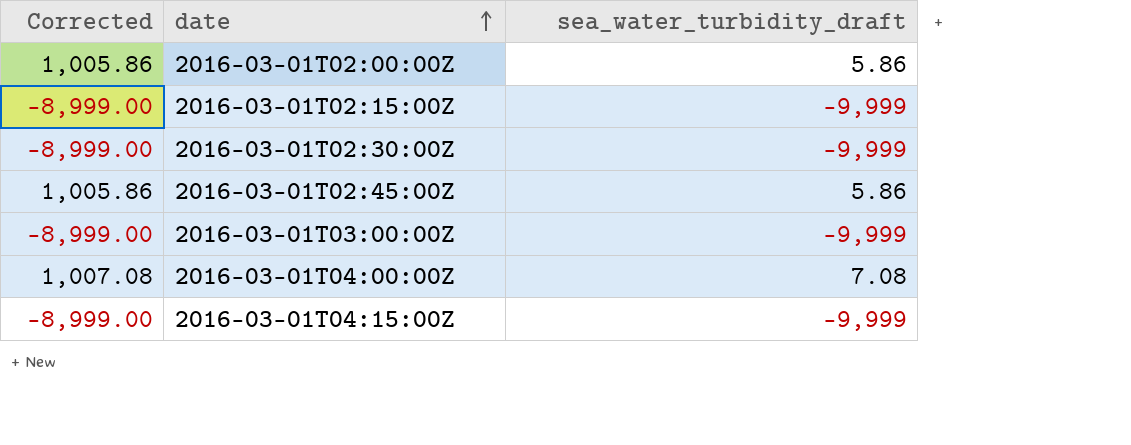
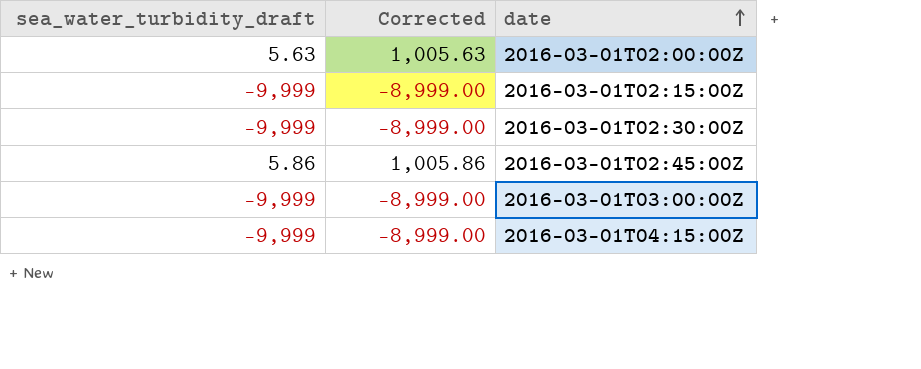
column sea_water_turbidity_draft | position: 3 -> 1
row 2016-03-01T04:00:00Z: 1,007.08 | 7.08 -> none
2016-03-01T02:00:00Z | sea_water_turbidity_draft: 5.86 -> 5.63
2016-03-01T02:00:00Z | Corrected: 1,005.86 -> 1,005.63

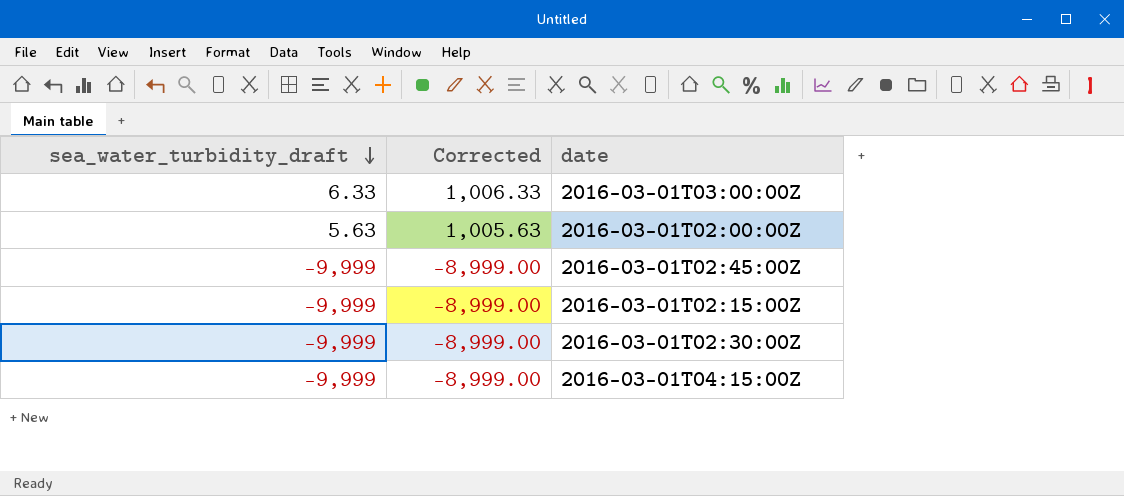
row order: date ascending -> sea_water_turbidity_draft descending
2016-03-01T03:00:00Z | sea_water_turbidity_draft: -9,999 -> 6.33
2016-03-01T03:00:00Z | Corrected: -8,999.00 -> 1,006.33
2016-03-01T02:45:00Z | sea_water_turbidity_draft: 5.86 -> -9,999
2016-03-01T02:45:00Z | Corrected: 1,005.86 -> -8,999.00

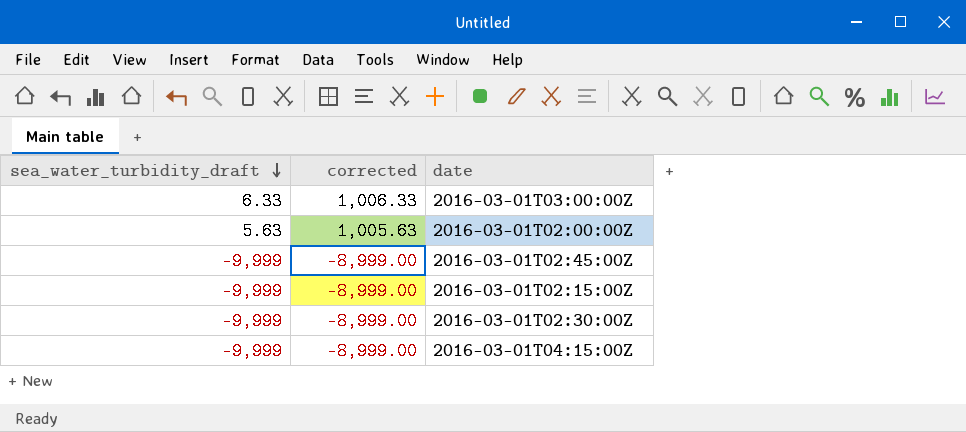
column name: Corrected -> corrected

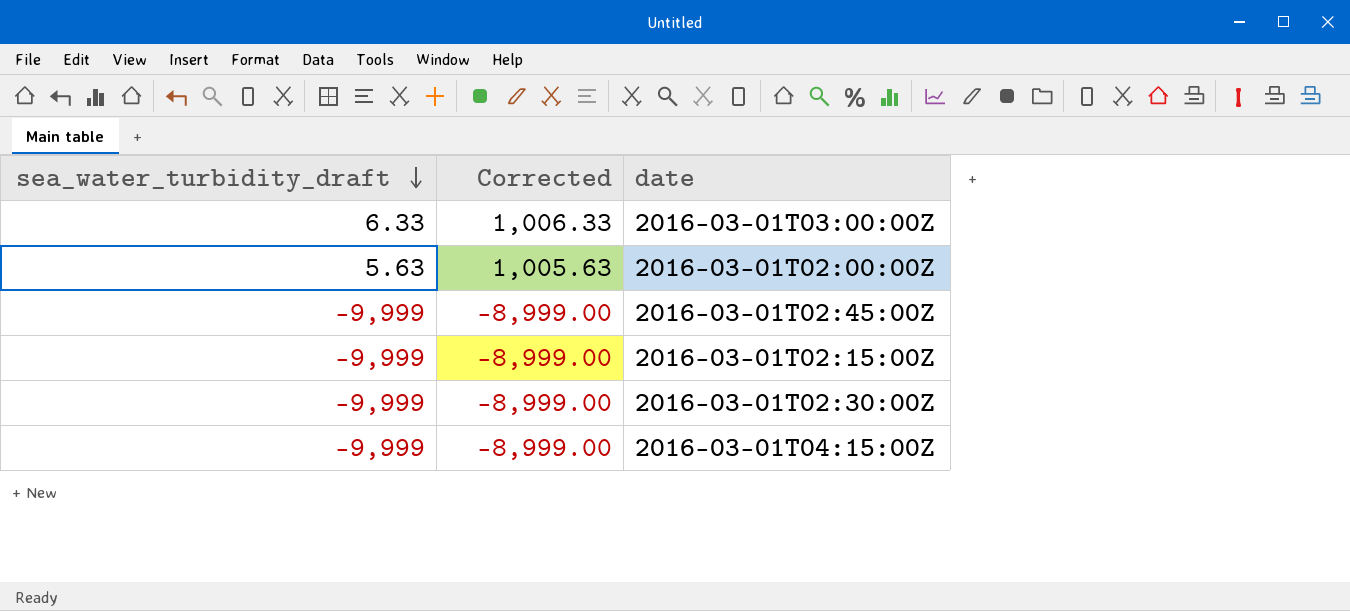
column name: corrected -> Corrected

